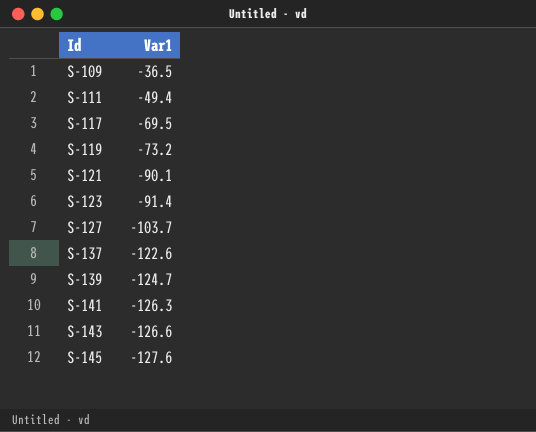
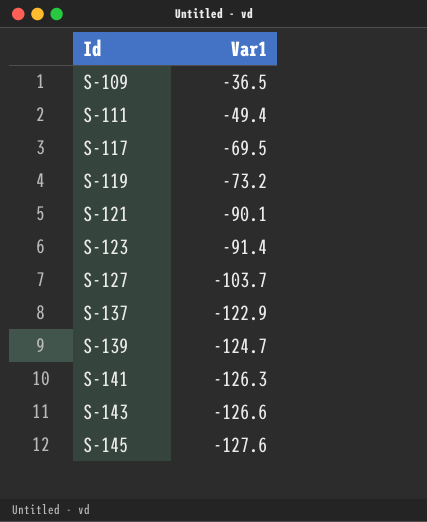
S-137 | Var1: -122.6 -> -122.9

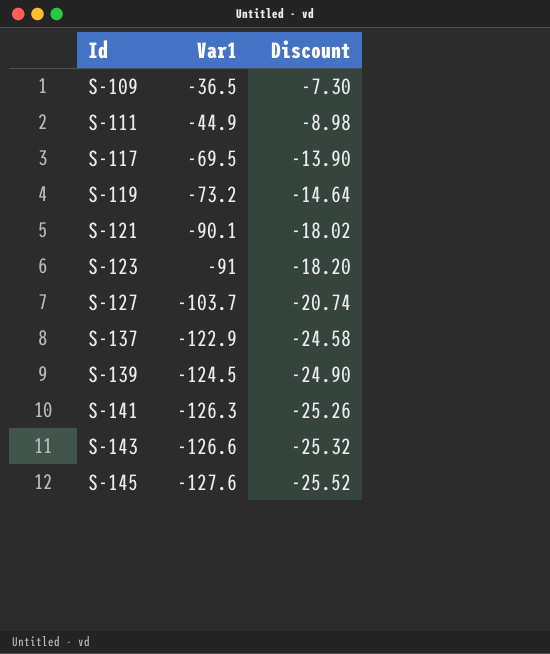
column Discount | formula: none -> [Var1] * 0.2
S-111 | Var1: -49.4 -> -44.9
S-123 | Var1: -91.4 -> -91
S-139 | Var1: -124.7 -> -124.5

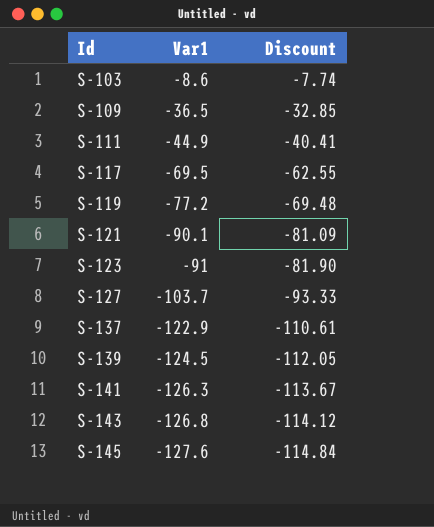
column Discount | formula: [Var1] * 0.2 -> [Var1] * 0.9
row S-103: none -> -8.6 | -7.74
S-119 | Var1: -73.2 -> -77.2
S-143 | Var1: -126.6 -> -126.8

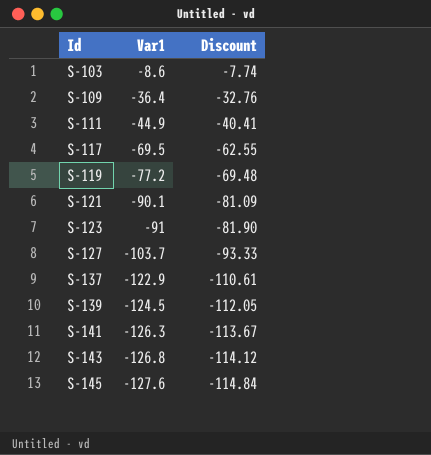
S-109 | Var1: -36.5 -> -36.4
S-109 | Discount: -32.85 -> -32.76

